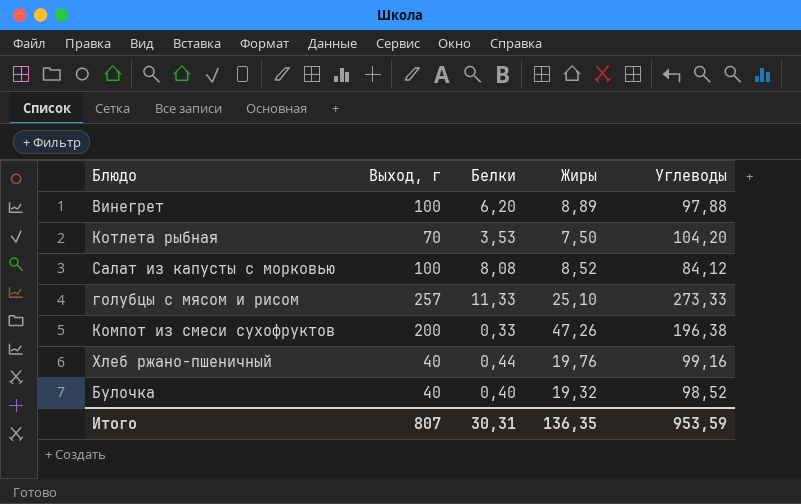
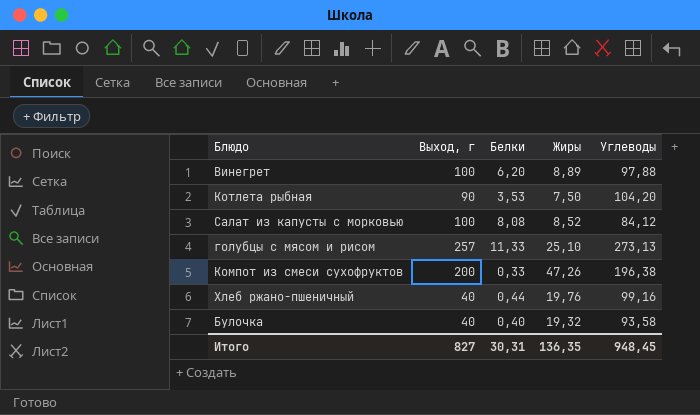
Котлета рыбная | Выход, г: 70 -> 90
голубцы с мясом и рисом | Углеводы: 273,33 -> 273,13
Булочка | Углеводы: 98,52 -> 93,58
Итого | Выход, г: 807 -> 827
Итого | Углеводы: 953,59 -> 948,45

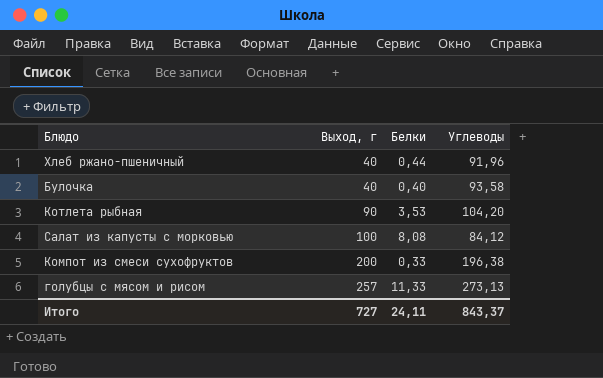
row order: none -> Выход, г ascending
column Жиры | position: 4 -> none
row Винегрет: 100 | 6,20 | 8,89 | 97,88 -> none
Хлеб ржано-пшеничный | Углеводы: 99,16 -> 91,96
Итого | Выход, г: 827 -> 727
Итого | Белки: 30,31 -> 24,11
Итого | Углеводы: 948,45 -> 843,37

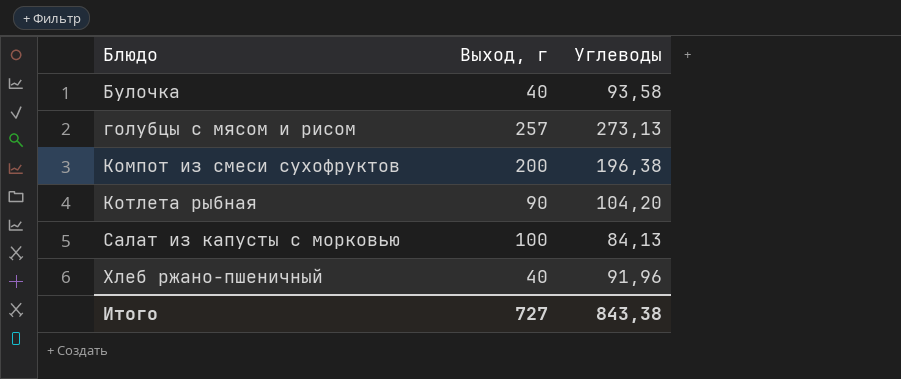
row order: Выход, г ascending -> Блюдо ascending
column Белки | position: 3 -> none
Салат из капусты с морковью | Углеводы: 84,12 -> 84,13
Итого | Углеводы: 843,37 -> 843,38

